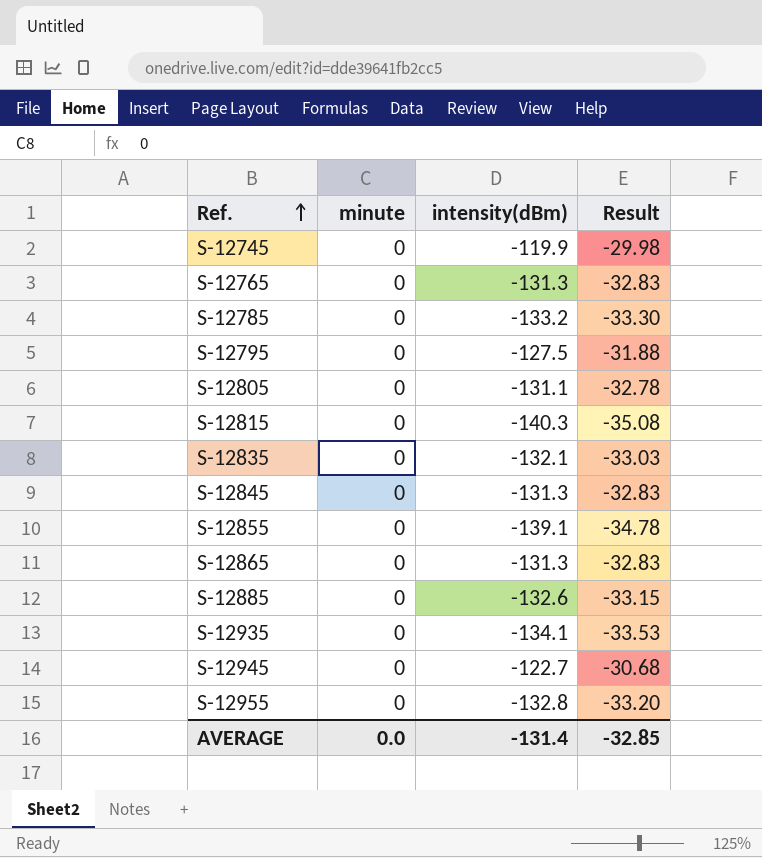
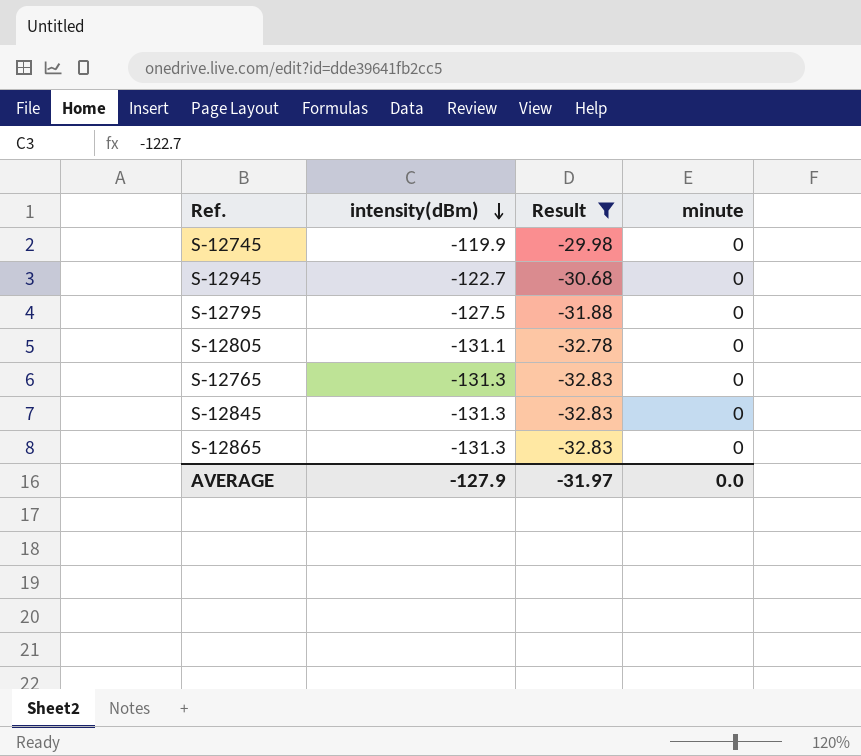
filter: none -> Result >= -32.83
row order: Ref. ascending -> intensity(dBm) descending
column minute | position: 2 -> 4
AVERAGE | intensity(dBm): -131.4 -> -127.9
AVERAGE | Result: -32.85 -> -31.97

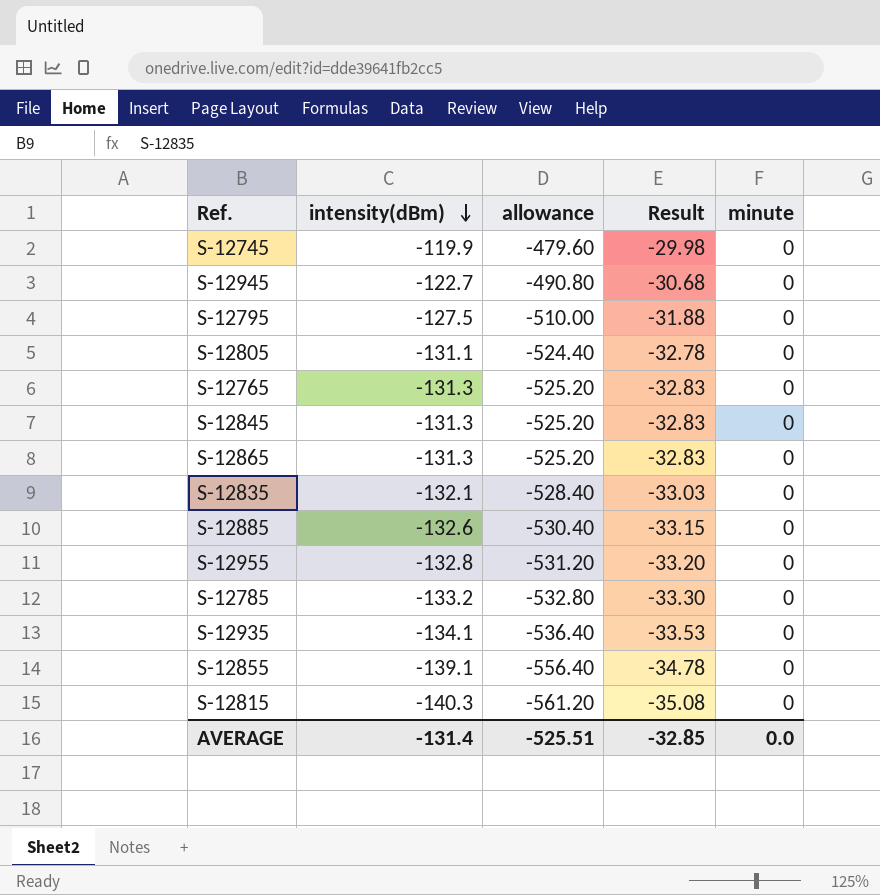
filter: Result >= -32.83 -> none
column allowance | formula: none -> [intensity(dBm)] * 4
AVERAGE | intensity(dBm): -127.9 -> -131.4
AVERAGE | Result: -31.97 -> -32.85

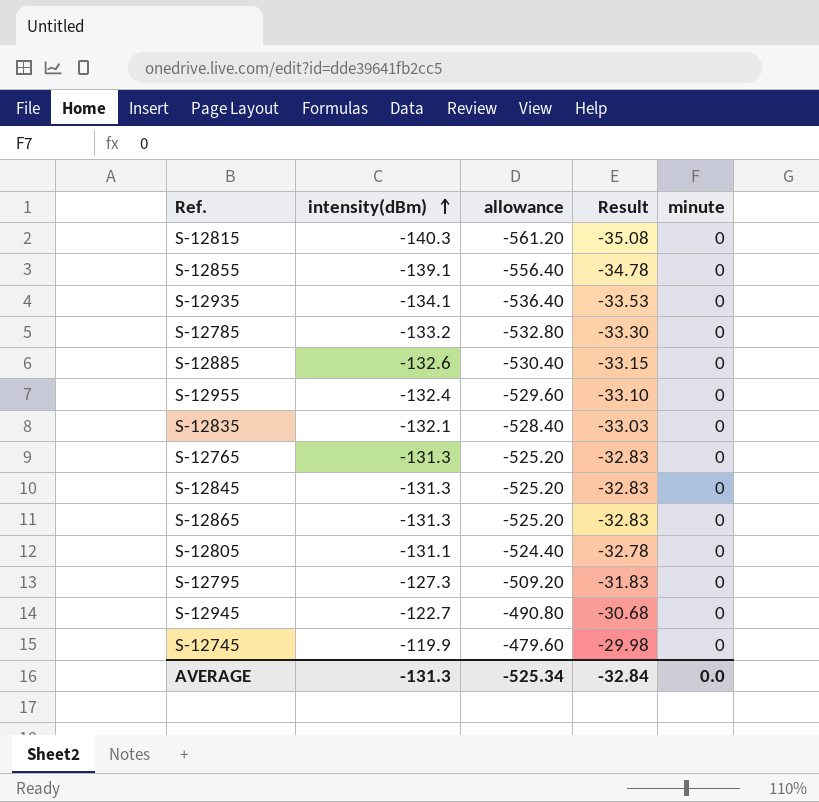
row order: intensity(dBm) descending -> intensity(dBm) ascending
S-12955 | intensity(dBm): -132.8 -> -132.4
S-12955 | allowance: -531.20 -> -529.60
S-12955 | Result: -33.20 -> -33.10
S-12795 | intensity(dBm): -127.5 -> -127.3
S-12795 | allowance: -510.00 -> -509.20
S-12795 | Result: -31.88 -> -31.83
AVERAGE | intensity(dBm): -131.4 -> -131.3
AVERAGE | allowance: -525.51 -> -525.34
AVERAGE | Result: -32.85 -> -32.84

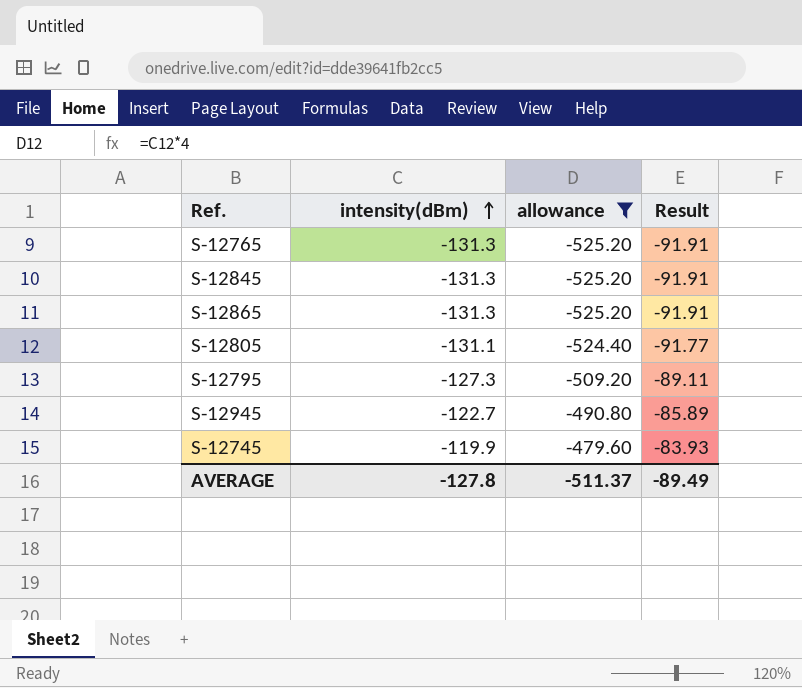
filter: none -> allowance >= -525.20
column minute | position: 5 -> none
column Result | formula: [intensity(dBm)] * 0.25 -> [intensity(dBm)] * 0.7
AVERAGE | intensity(dBm): -131.3 -> -127.8
AVERAGE | allowance: -525.34 -> -511.37
AVERAGE | Result: -32.84 -> -89.49

